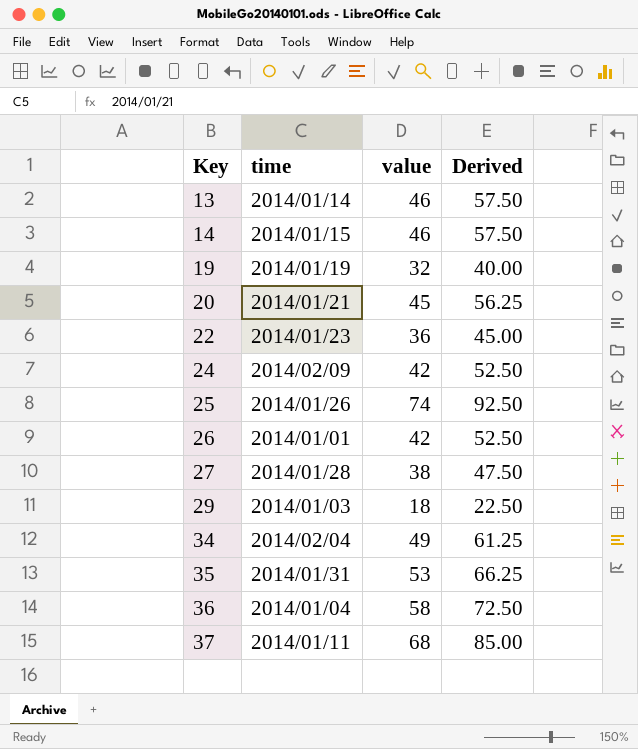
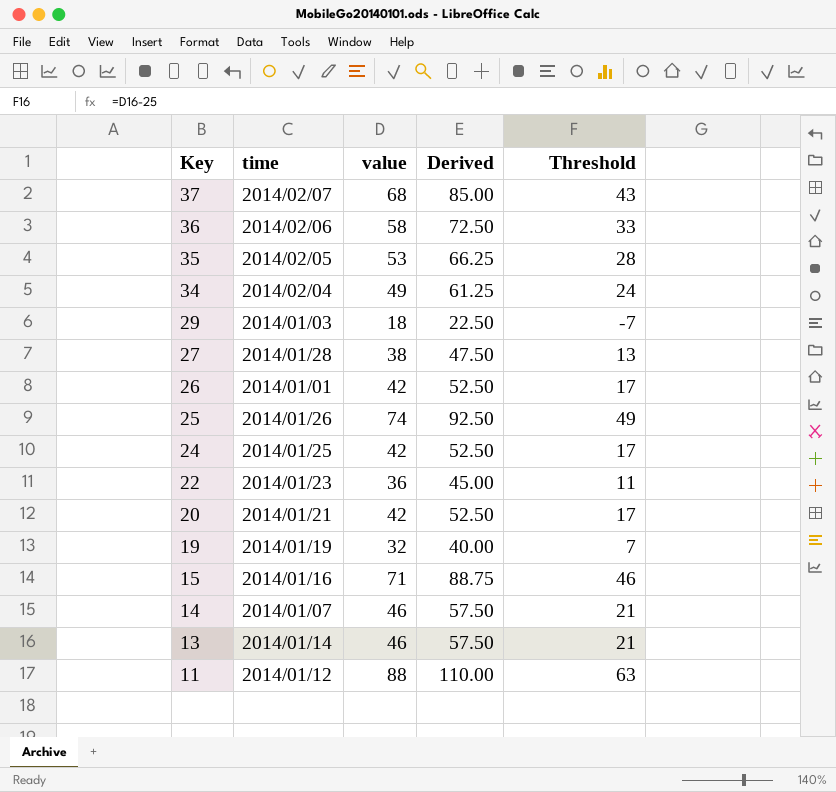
row order: Key ascending -> Key descending
column Threshold | formula: none -> [value] - 25
37 | time: 2014/01/11 -> 2014/02/07
36 | time: 2014/01/04 -> 2014/02/06
35 | time: 2014/01/31 -> 2014/02/05
24 | time: 2014/02/09 -> 2014/01/25
20 | value: 45 -> 42
20 | Derived: 56.25 -> 52.50
row 15: none -> 2014/01/16 | 71 | 88.75 | 46
14 | time: 2014/01/15 -> 2014/01/07
row 11: none -> 2014/01/12 | 88 | 110.00 | 63

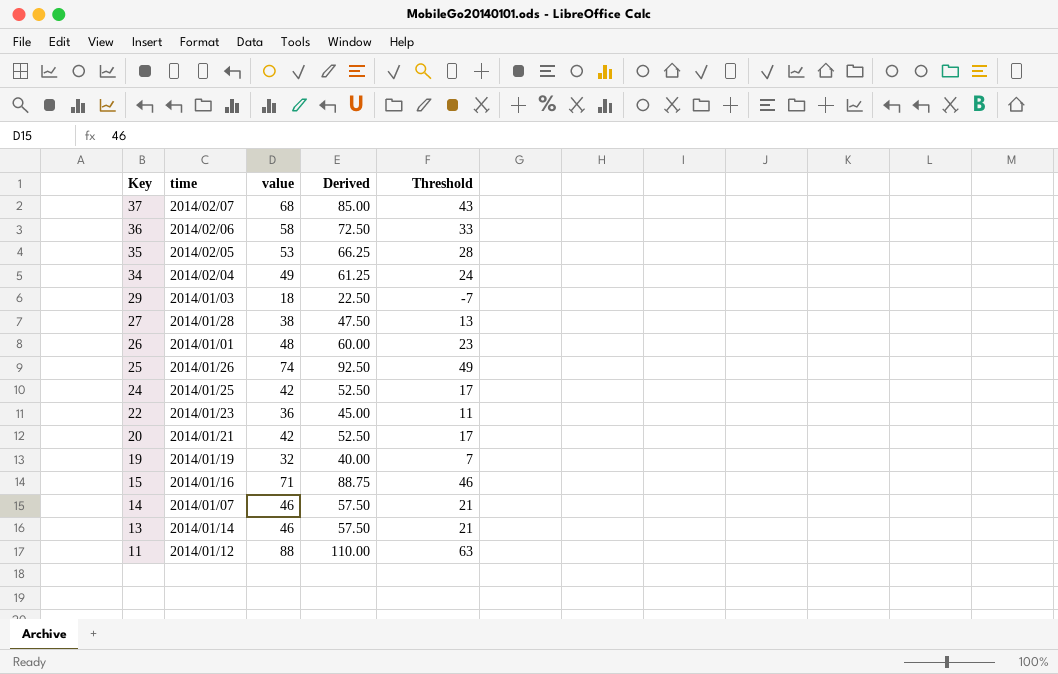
26 | value: 42 -> 48
26 | Derived: 52.50 -> 60.00
26 | Threshold: 17 -> 23

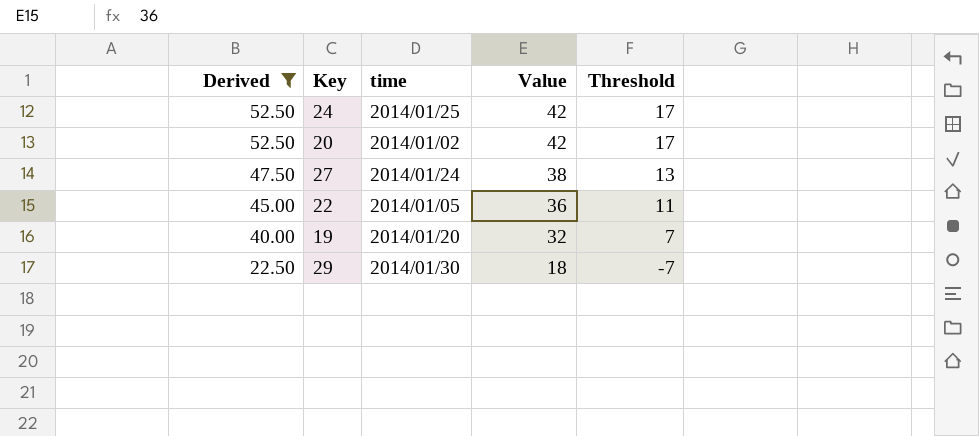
filter: none -> Derived <= 52.50
row order: Key descending -> Derived descending
column Derived | position: 4 -> 1
column name: value -> Value
20 | time: 2014/01/21 -> 2014/01/02
27 | time: 2014/01/28 -> 2014/01/24
22 | time: 2014/01/23 -> 2014/01/05
19 | time: 2014/01/19 -> 2014/01/20
29 | time: 2014/01/03 -> 2014/01/30

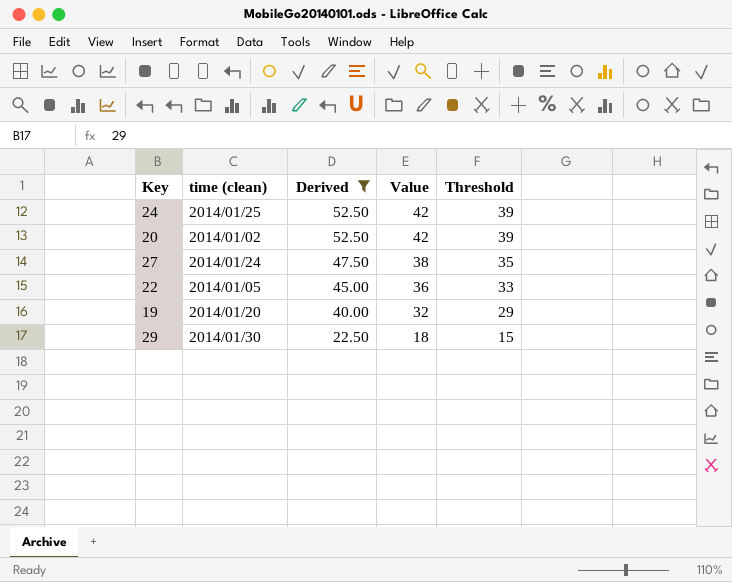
column name: time -> time (clean)
column Derived | position: 1 -> 3
column Threshold | formula: [Value] - 25 -> [Value] - 3

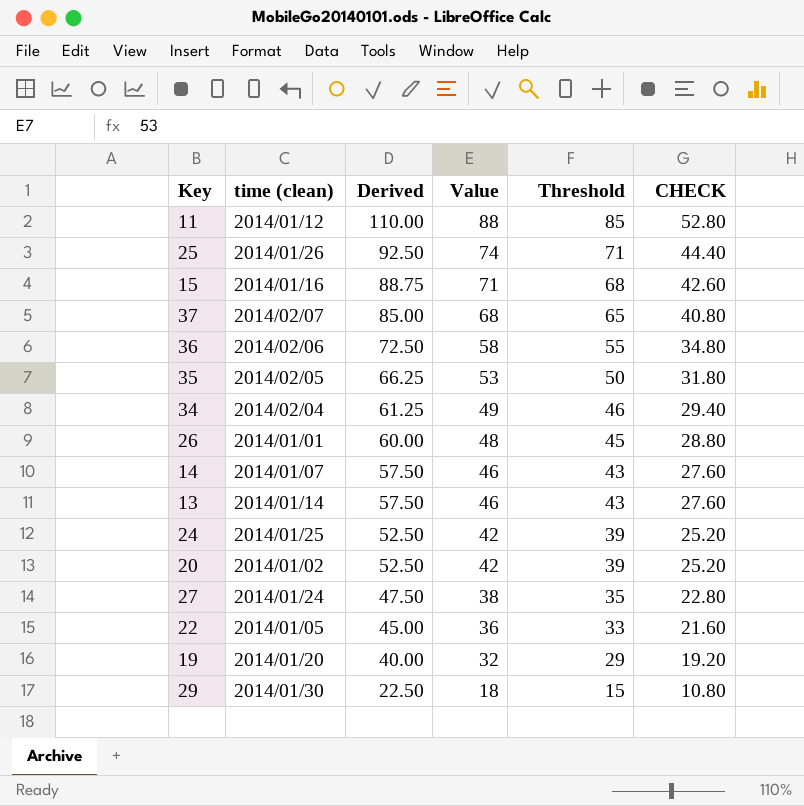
filter: Derived <= 52.50 -> none
column CHECK | formula: none -> [Value] * 0.6

